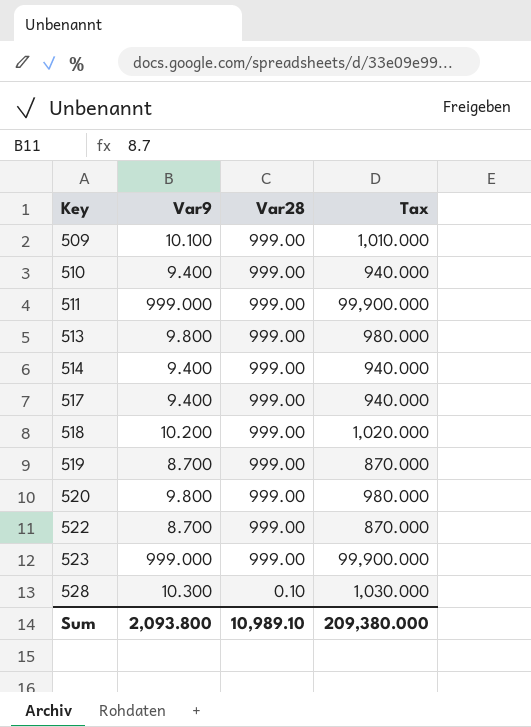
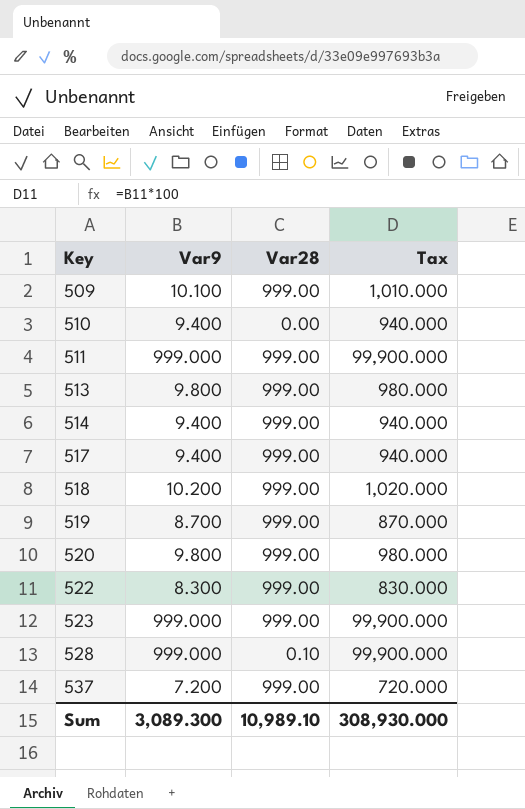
510 | Var28: 999.00 -> 0.00
522 | Var9: 8.700 -> 8.300
522 | Tax: 870.000 -> 830.000
528 | Var9: 10.300 -> 999.000
528 | Tax: 1,030.000 -> 99,900.000
row 537: none -> 7.200 | 999.00 | 720.000
Sum | Var9: 2,093.800 -> 3,089.300
Sum | Tax: 209,380.000 -> 308,930.000

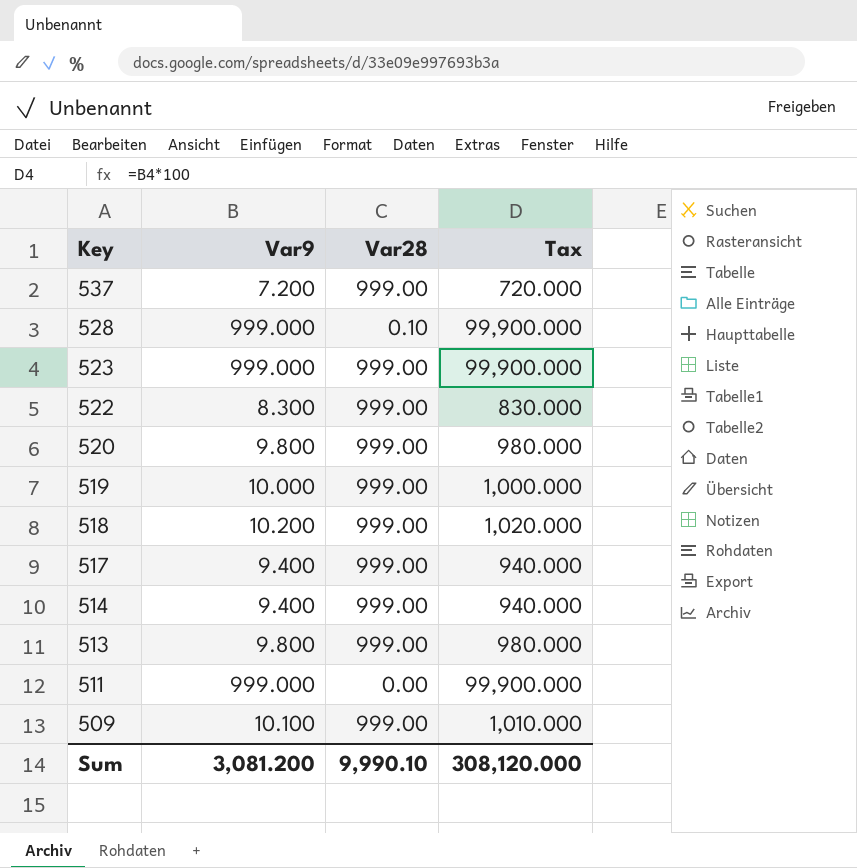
row order: Key ascending -> Key descending
row 510: 9.400 | 0.00 | 940.000 -> none
519 | Var9: 8.700 -> 10.000
519 | Tax: 870.000 -> 1,000.000
511 | Var28: 999.00 -> 0.00
Sum | Var9: 3,089.300 -> 3,081.200
Sum | Var28: 10,989.10 -> 9,990.10
Sum | Tax: 308,930.000 -> 308,120.000

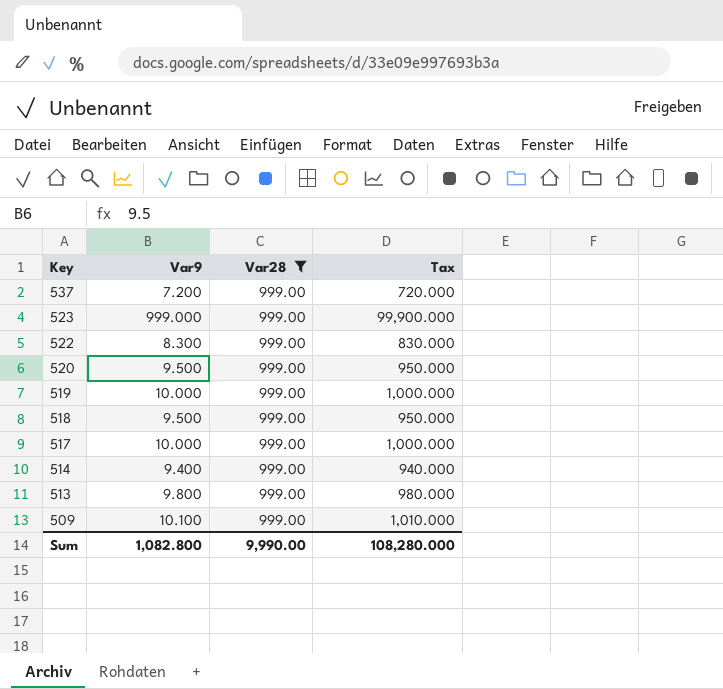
filter: none -> Var28 = 999.00
520 | Var9: 9.800 -> 9.500
520 | Tax: 980.000 -> 950.000
518 | Var9: 10.200 -> 9.500
518 | Tax: 1,020.000 -> 950.000
517 | Var9: 9.400 -> 10.000
517 | Tax: 940.000 -> 1,000.000
Sum | Var9: 3,081.200 -> 1,082.800
Sum | Var28: 9,990.10 -> 9,990.00
Sum | Tax: 308,120.000 -> 108,280.000

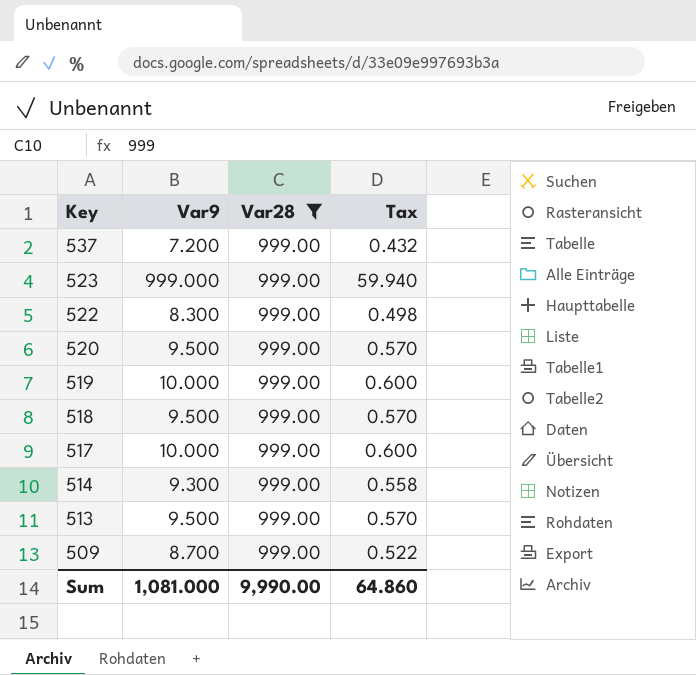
column Tax | formula: [Var9] * 100 -> [Var9] * 0.06
514 | Var9: 9.400 -> 9.300
513 | Var9: 9.800 -> 9.500
509 | Var9: 10.100 -> 8.700
Sum | Var9: 1,082.800 -> 1,081.000
Sum | Tax: 108,280.000 -> 64.860

